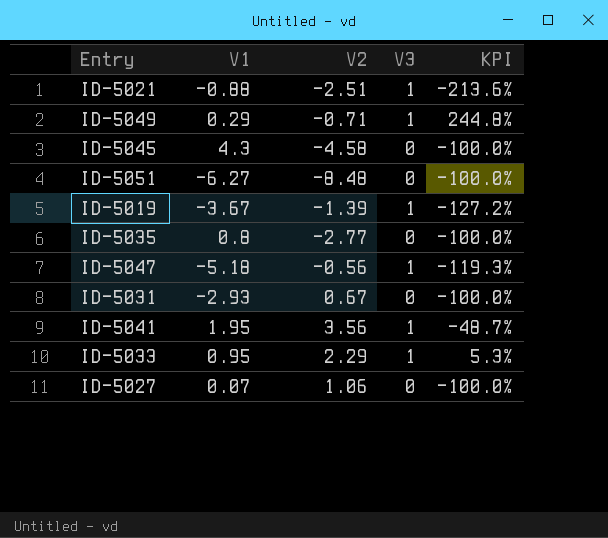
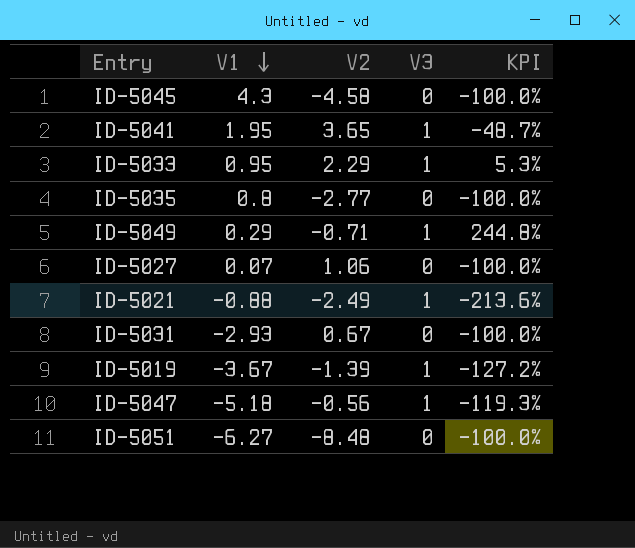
row order: none -> V1 descending
ID-5041 | V2: 3.56 -> 3.65
ID-5021 | V2: -2.51 -> -2.49

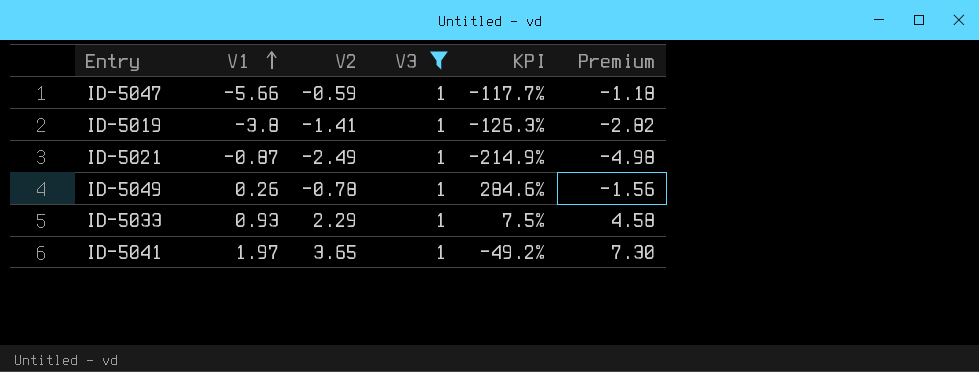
filter: none -> V3 = 1
row order: V1 descending -> V1 ascending
column Premium | formula: none -> [V2] * 2
ID-5047 | V1: -5.18 -> -5.66
ID-5047 | V2: -0.56 -> -0.59
ID-5047 | KPI: -119.3% -> -117.7%
ID-5019 | V1: -3.67 -> -3.8
ID-5019 | V2: -1.39 -> -1.41
ID-5019 | KPI: -127.2% -> -126.3%
ID-5021 | V1: -0.88 -> -0.87
ID-5021 | KPI: -213.6% -> -214.9%
ID-5049 | V1: 0.29 -> 0.26
ID-5049 | V2: -0.71 -> -0.78
ID-5049 | KPI: 244.8% -> 284.6%
ID-5033 | V1: 0.95 -> 0.93
ID-5033 | KPI: 5.3% -> 7.5%
ID-5041 | V1: 1.95 -> 1.97
ID-5041 | KPI: -48.7% -> -49.2%

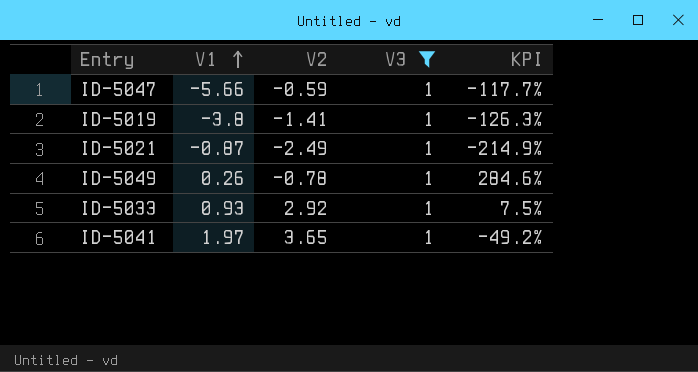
column Premium | formula: [V2] * 2 -> none
ID-5033 | V2: 2.29 -> 2.92

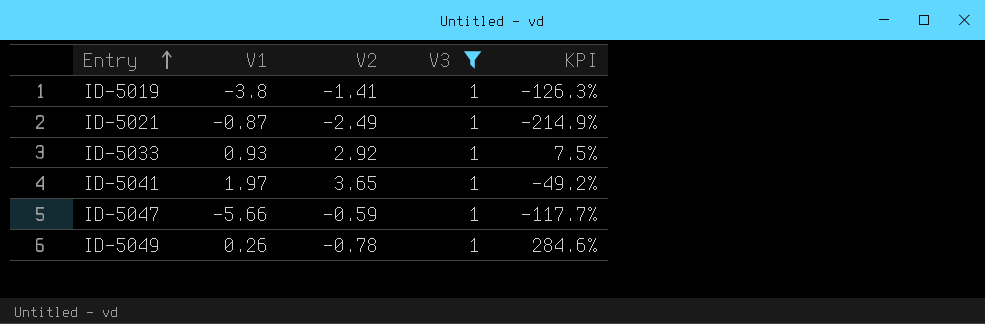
row order: V1 ascending -> Entry ascending

